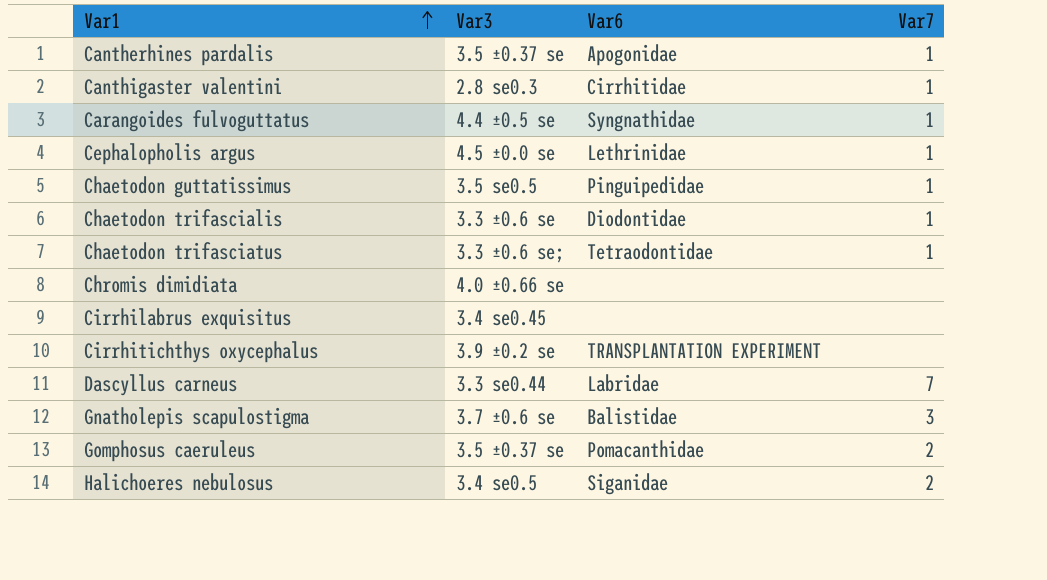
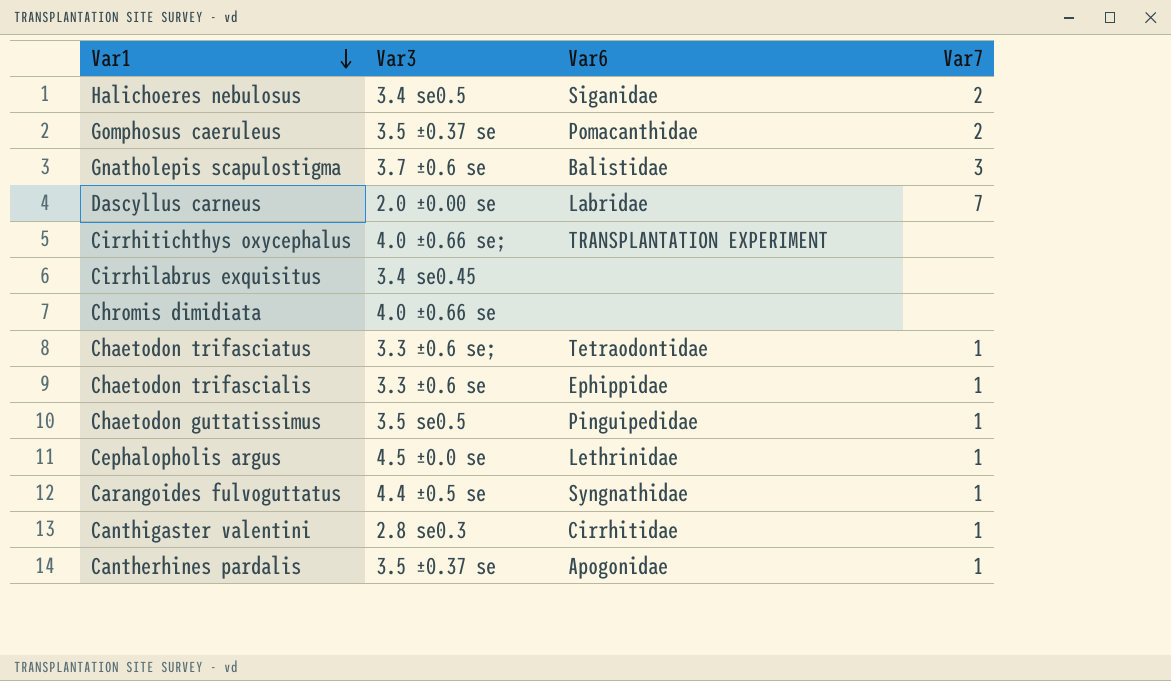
row order: Var1 ascending -> Var1 descending
Dascyllus carneus | Var3: 3.3 se0.44 -> 2.0 ±0.00 se
Cirrhitichthys oxycephalus | Var3: 3.9 ±0.2 se -> 4.0 ±0.66 se;
Chaetodon trifascialis | Var6: Diodontidae -> Ephippidae

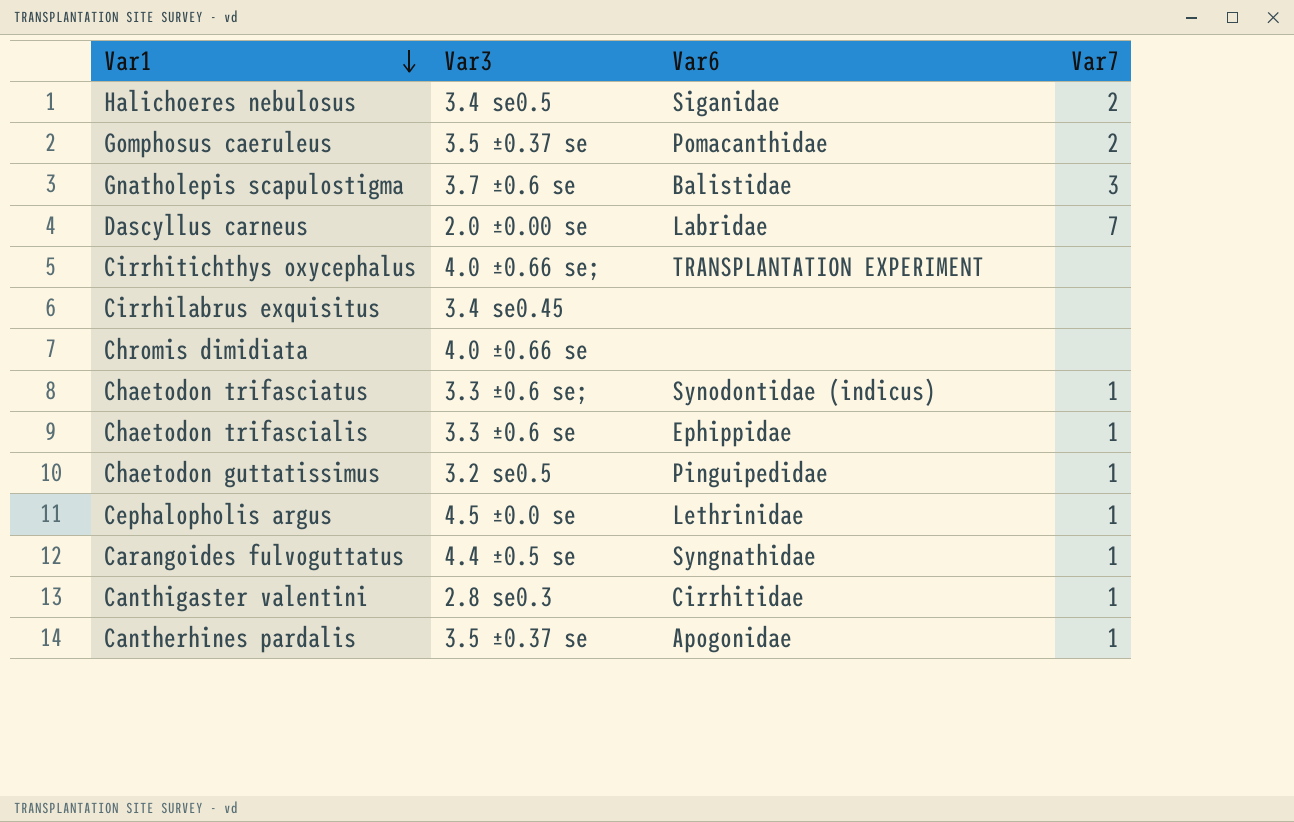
Chaetodon trifasciatus | Var6: Tetraodontidae -> Synodontidae (indicus)
Chaetodon guttatissimus | Var3: 3.5 se0.5 -> 3.2 se0.5

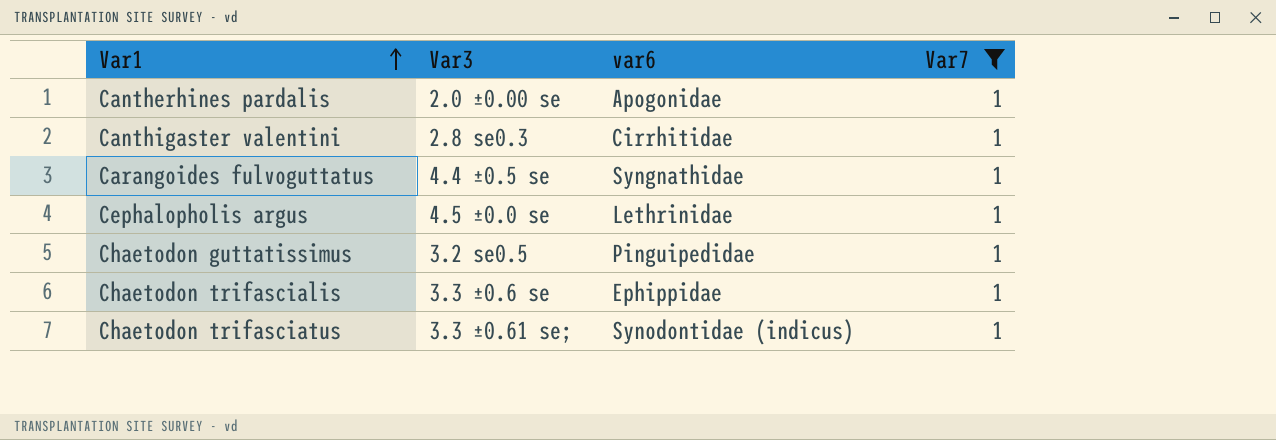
filter: none -> Var7 = 1
row order: Var1 descending -> Var1 ascending
column name: Var6 -> var6
Cantherhines pardalis | Var3: 3.5 ±0.37 se -> 2.0 ±0.00 se
Chaetodon trifasciatus | Var3: 3.3 ±0.6 se; -> 3.3 ±0.61 se;

